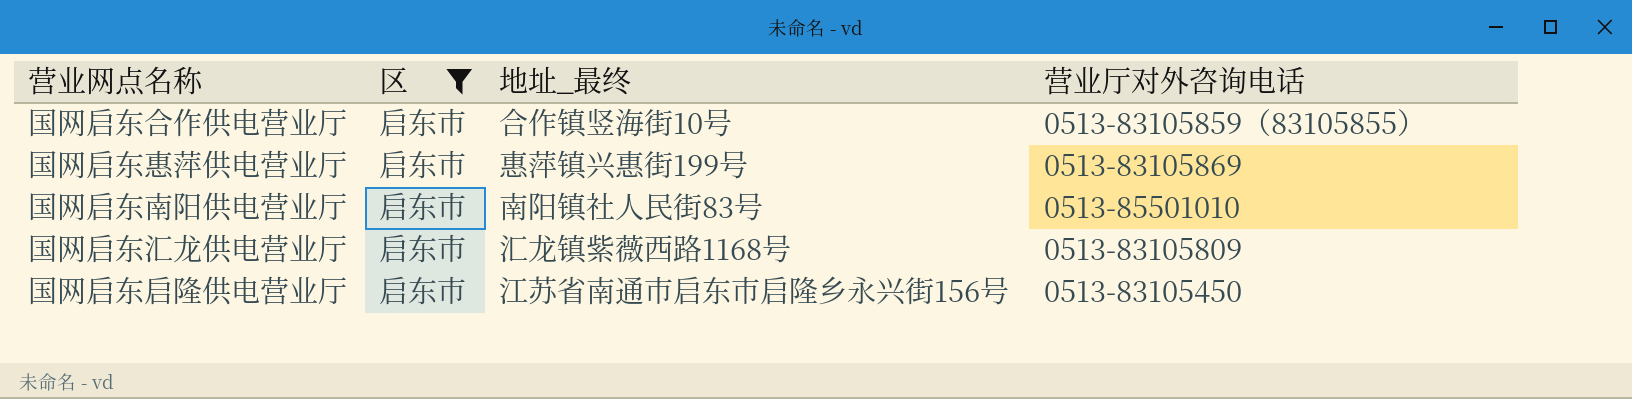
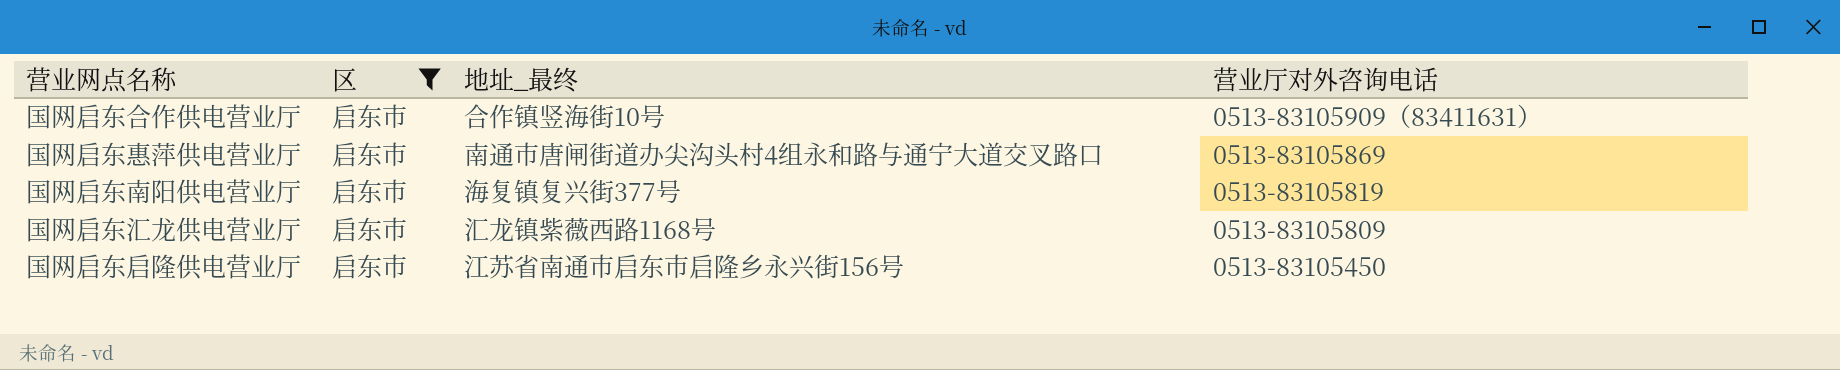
国网启东合作供电营业厅 | 营业厅对外咨询电话: 0513-83105859（83105855） -> 0513-83105909（83411631）
国网启东惠萍供电营业厅 | 地址_最终: 惠萍镇兴惠街199号 -> 南通市唐闸街道办尖沟头村4组永和路与通宁大道交叉路口
国网启东南阳供电营业厅 | 地址_最终: 南阳镇社人民街83号 -> 海复镇复兴街377号
国网启东南阳供电营业厅 | 营业厅对外咨询电话: 0513-85501010 -> 0513-83105819

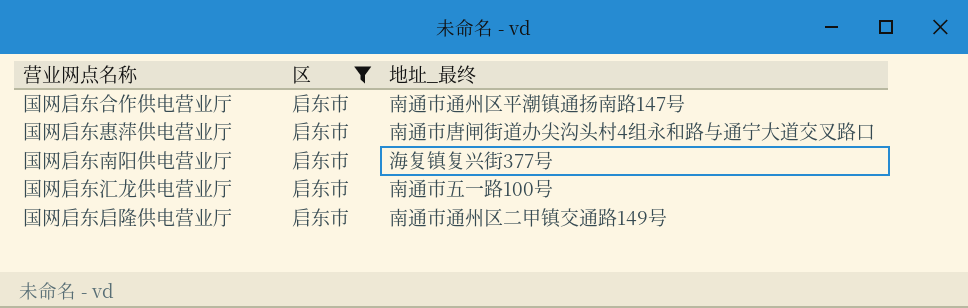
column 营业厅对外咨询电话 | position: 4 -> none
国网启东合作供电营业厅 | 地址_最终: 合作镇竖海街10号 -> 南通市通州区平潮镇通扬南路147号
国网启东汇龙供电营业厅 | 地址_最终: 汇龙镇紫薇西路1168号 -> 南通市五一路100号
国网启东启隆供电营业厅 | 地址_最终: 江苏省南通市启东市启隆乡永兴街156号 -> 南通市通州区二甲镇交通路149号

